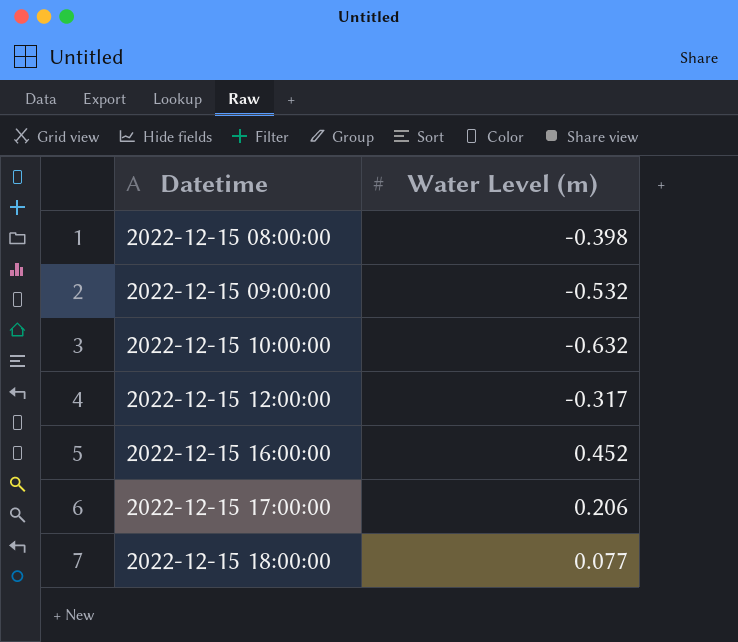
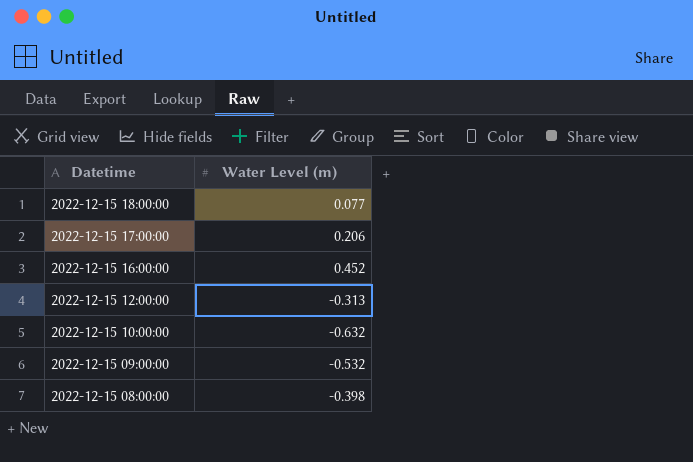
row order: Datetime ascending -> Datetime descending
2022-12-15 12:00:00 | Water Level (m): -0.317 -> -0.313

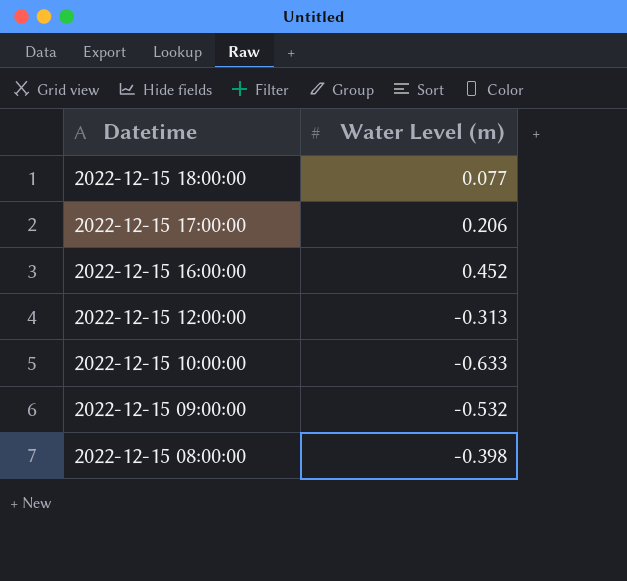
2022-12-15 10:00:00 | Water Level (m): -0.632 -> -0.633

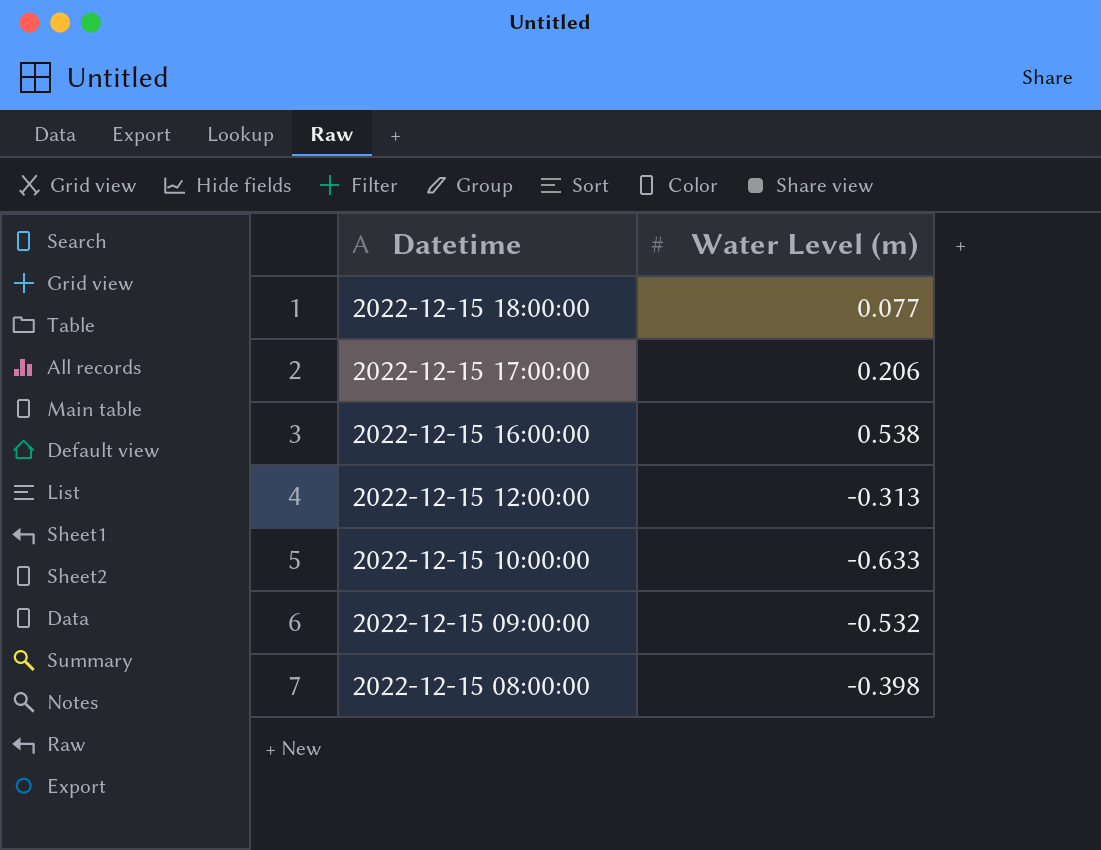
2022-12-15 16:00:00 | Water Level (m): 0.452 -> 0.538

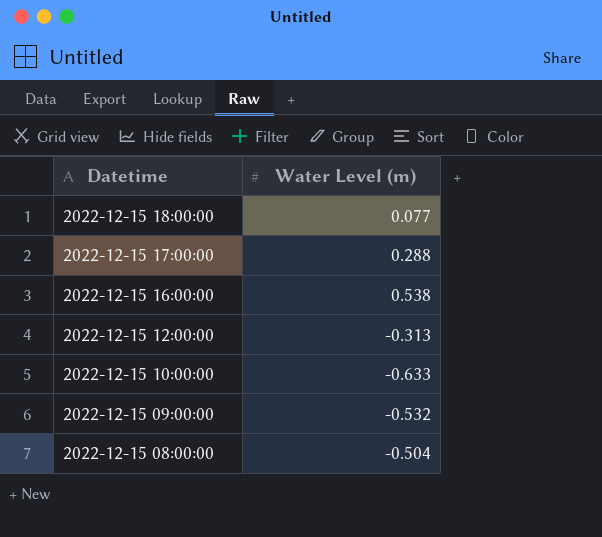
2022-12-15 17:00:00 | Water Level (m): 0.206 -> 0.288
2022-12-15 08:00:00 | Water Level (m): -0.398 -> -0.504

